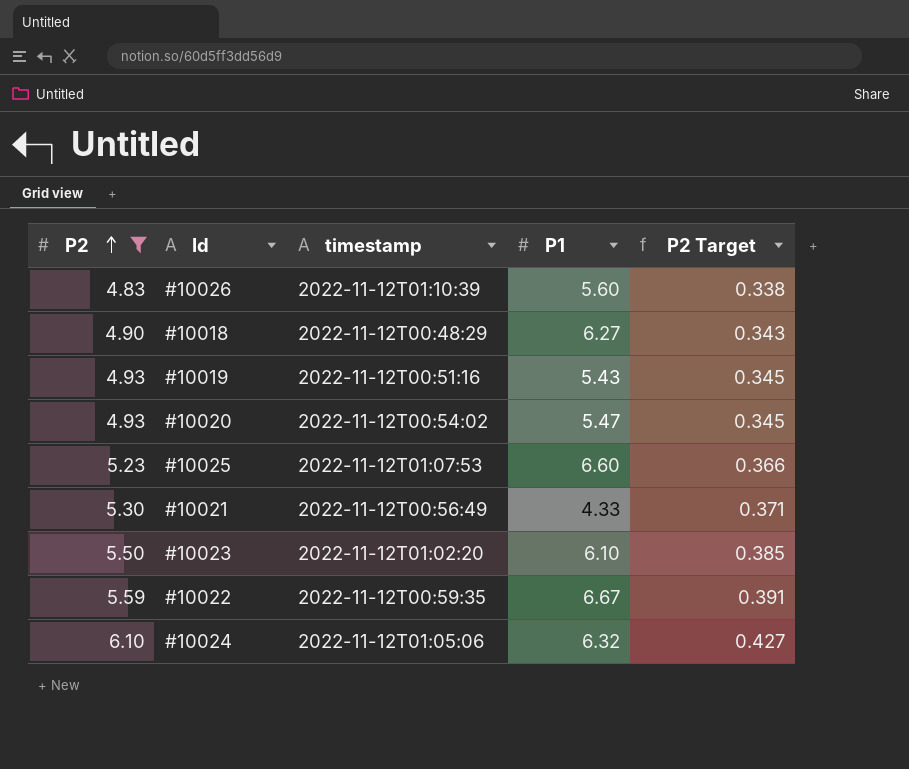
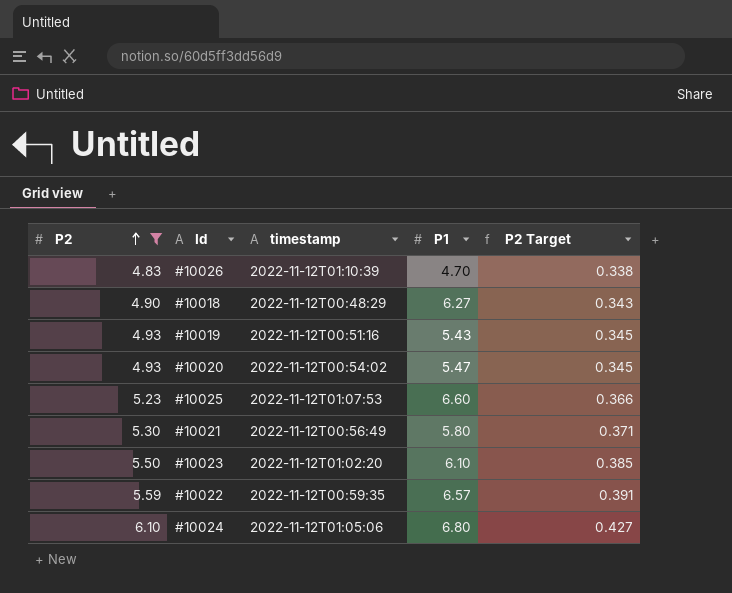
#10026 | P1: 5.60 -> 4.70
#10021 | P1: 4.33 -> 5.80
#10022 | P1: 6.67 -> 6.57
#10024 | P1: 6.32 -> 6.80

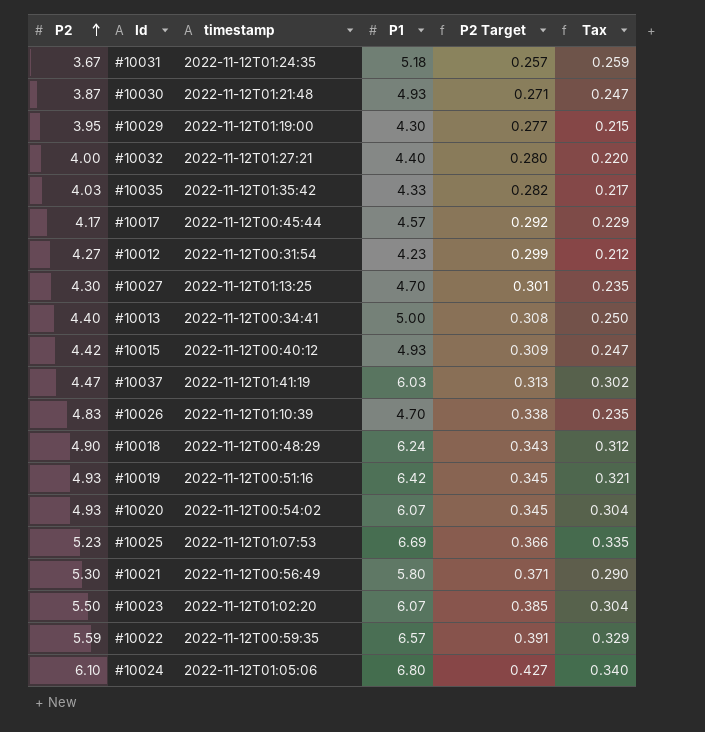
filter: P2 >= 4.83 -> none
column Tax | formula: none -> [P1] * 0.05
#10018 | P1: 6.27 -> 6.24
#10019 | P1: 5.43 -> 6.42
#10020 | P1: 5.47 -> 6.07
#10025 | P1: 6.60 -> 6.69
#10023 | P1: 6.10 -> 6.07

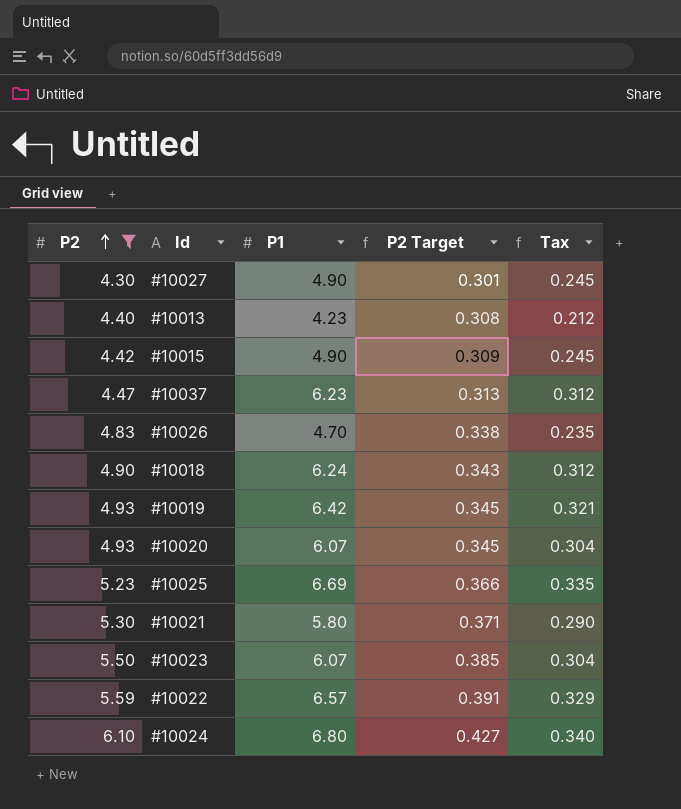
filter: none -> P2 >= 4.30
column timestamp | position: 3 -> none
#10027 | P1: 4.70 -> 4.90
#10027 | Tax: 0.235 -> 0.245
#10013 | P1: 5.00 -> 4.23
#10013 | Tax: 0.250 -> 0.212
#10015 | P1: 4.93 -> 4.90
#10015 | Tax: 0.247 -> 0.245
#10037 | P1: 6.03 -> 6.23
#10037 | Tax: 0.302 -> 0.312

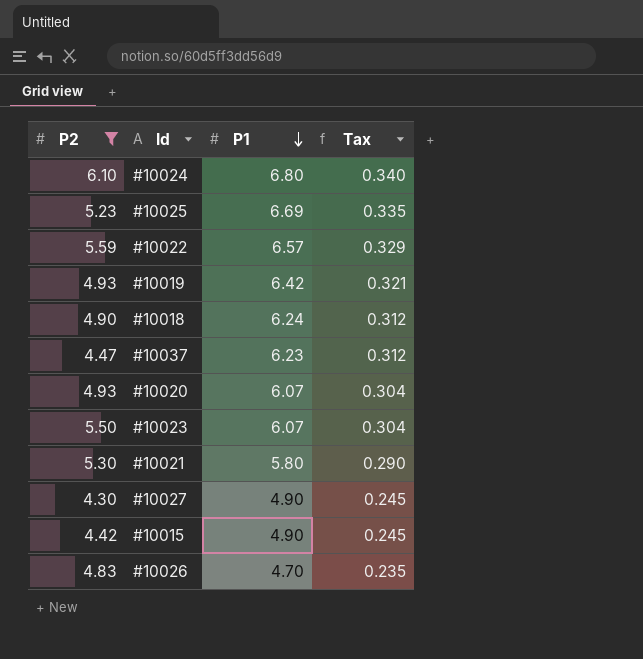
row order: P2 ascending -> P1 descending
column P2 Target | formula: [P2] * 0.07 -> none
row #10013: 4.40 | 4.23 | 0.308 | 0.212 -> none

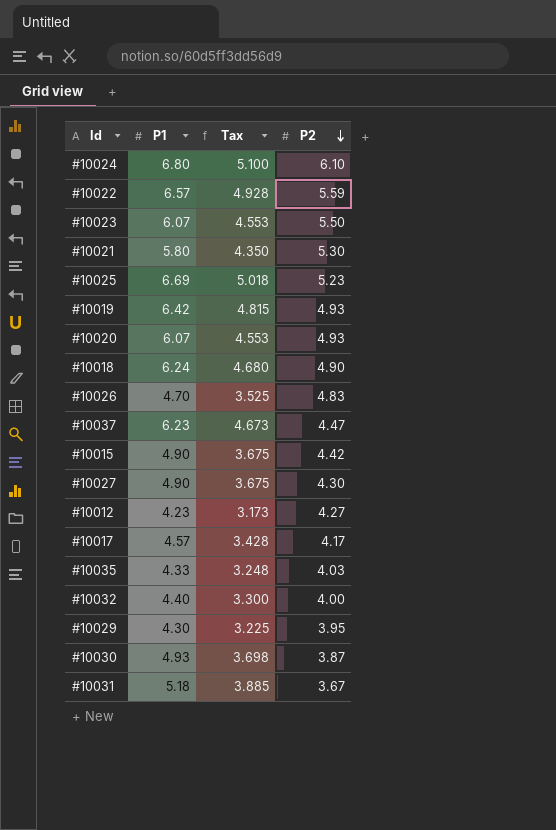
filter: P2 >= 4.30 -> none
row order: P1 descending -> P2 descending
column Tax | formula: [P1] * 0.05 -> [P1] * 0.75
column P2 | position: 1 -> 4

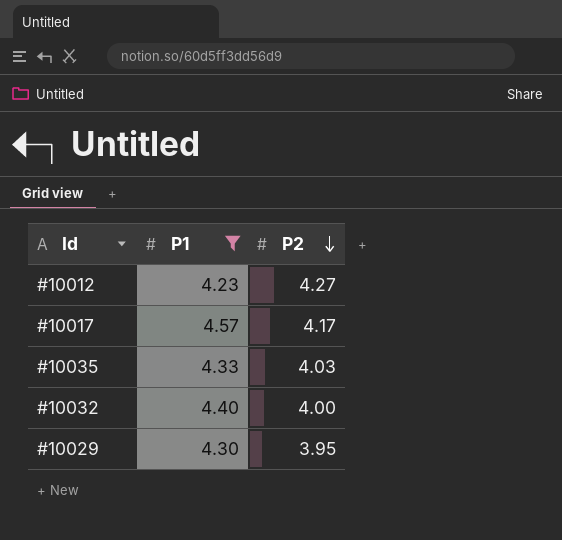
filter: none -> P1 <= 4.57
column Tax | formula: [P1] * 0.75 -> none

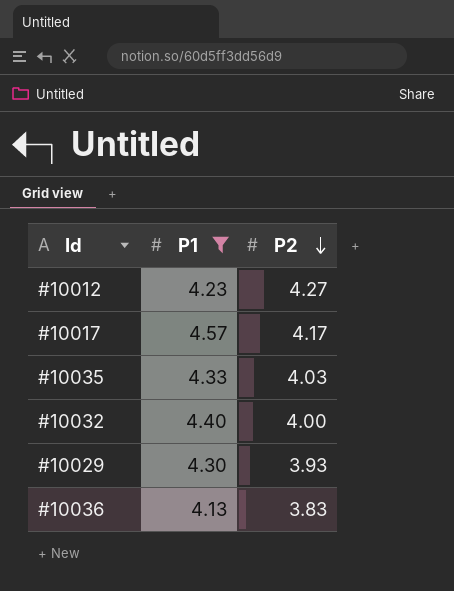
#10029 | P2: 3.95 -> 3.93
row #10036: none -> 4.13 | 3.83

